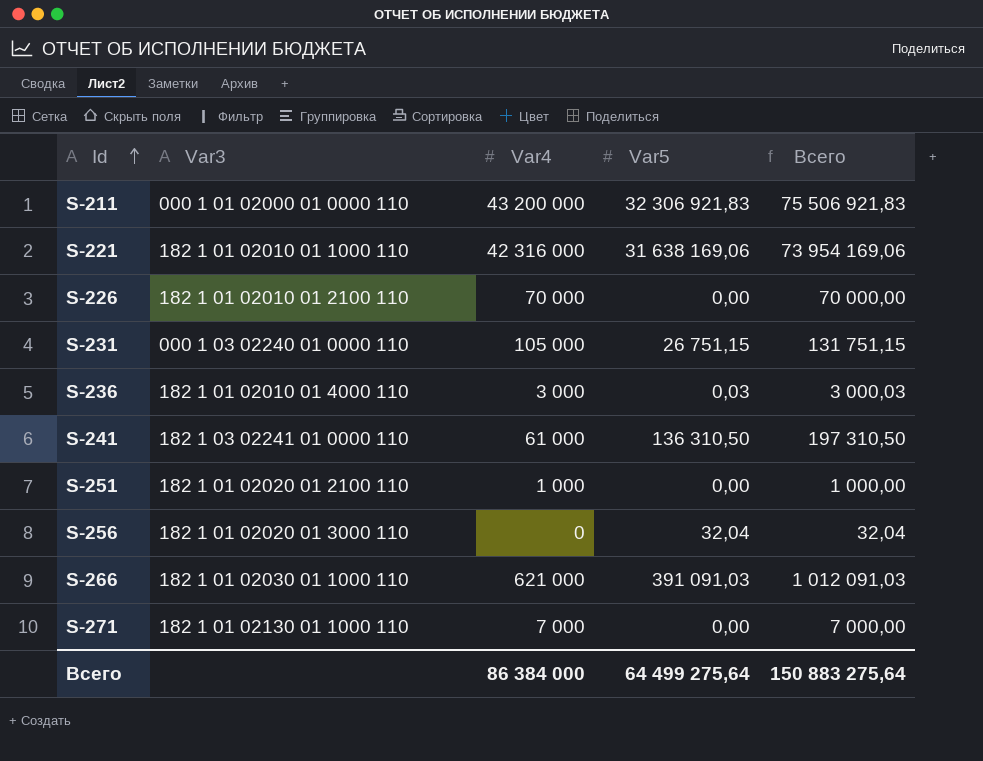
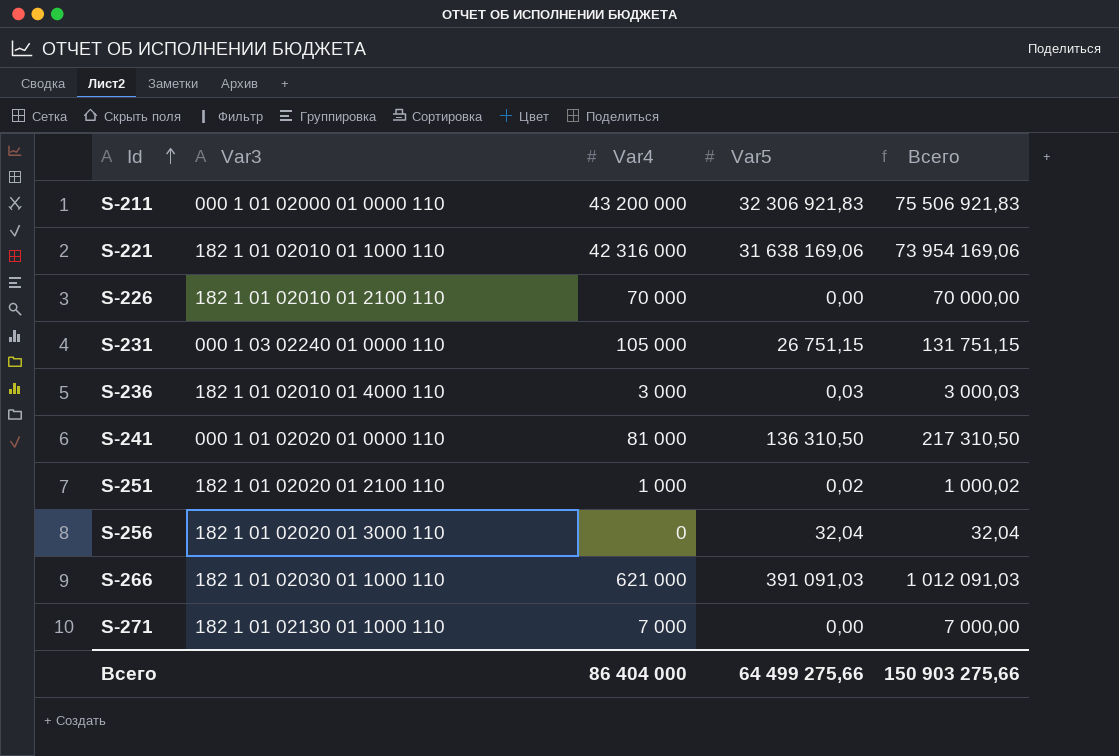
S-241 | Var3: 182 1 03 02241 01 0000 110 -> 000 1 01 02020 01 0000 110
S-241 | Var4: 61 000 -> 81 000
S-241 | Всего: 197 310,50 -> 217 310,50
S-251 | Var5: 0,00 -> 0,02
S-251 | Всего: 1 000,00 -> 1 000,02
Всего | Var4: 86 384 000 -> 86 404 000
Всего | Var5: 64 499 275,64 -> 64 499 275,66
Всего | Всего: 150 883 275,64 -> 150 903 275,66

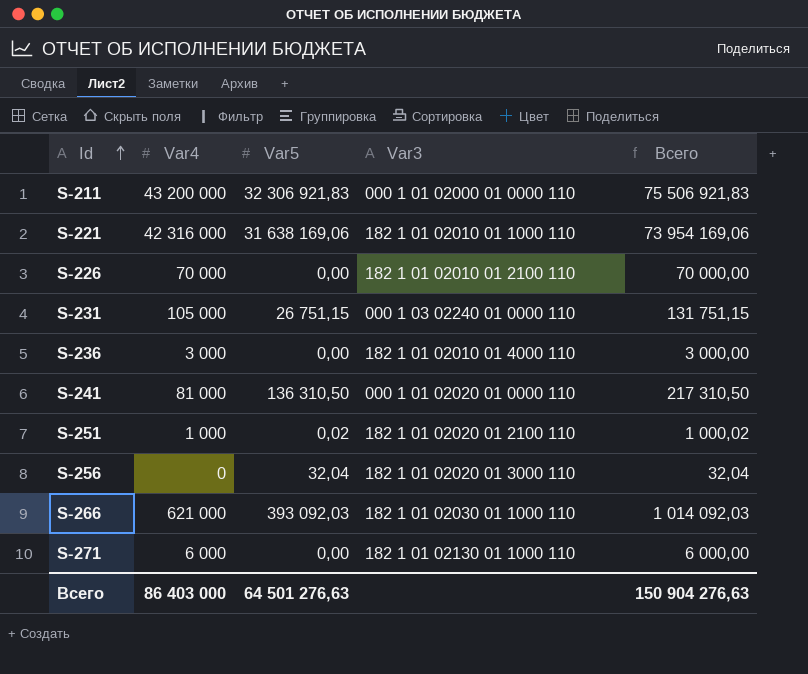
column Var3 | position: 2 -> 4
S-236 | Var5: 0,03 -> 0,00
S-236 | Всего: 3 000,03 -> 3 000,00
S-266 | Var5: 391 091,03 -> 393 092,03
S-266 | Всего: 1 012 091,03 -> 1 014 092,03
S-271 | Var4: 7 000 -> 6 000
S-271 | Всего: 7 000,00 -> 6 000,00
Всего | Var4: 86 404 000 -> 86 403 000
Всего | Var5: 64 499 275,66 -> 64 501 276,63
Всего | Всего: 150 903 275,66 -> 150 904 276,63

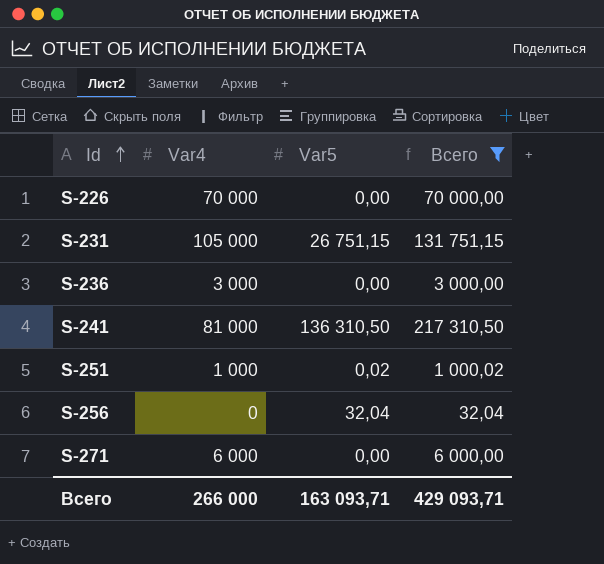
filter: none -> Всего <= 217 310,50
column Var3 | position: 4 -> none
Всего | Var4: 86 403 000 -> 266 000
Всего | Var5: 64 501 276,63 -> 163 093,71
Всего | Всего: 150 904 276,63 -> 429 093,71

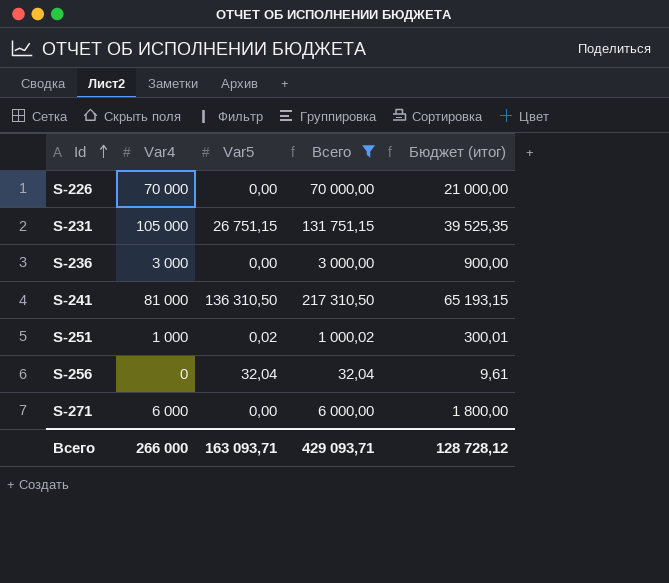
column Бюджет (итог) | formula: none -> [Всего] * 0,3

